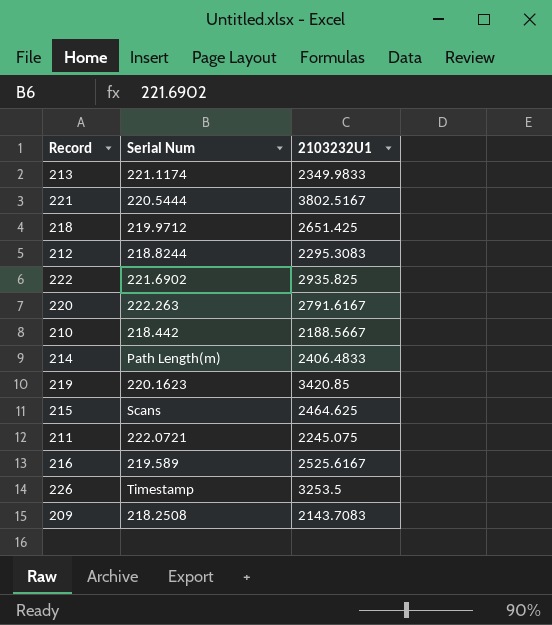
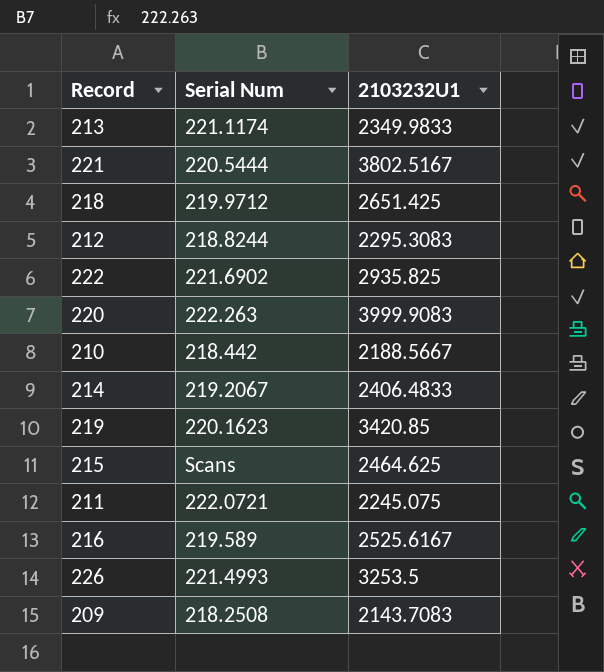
220 | 2103232U1: 2791.6167 -> 3999.9083
214 | Serial Num: Path Length(m) -> 219.2067
226 | Serial Num: Timestamp -> 221.4993

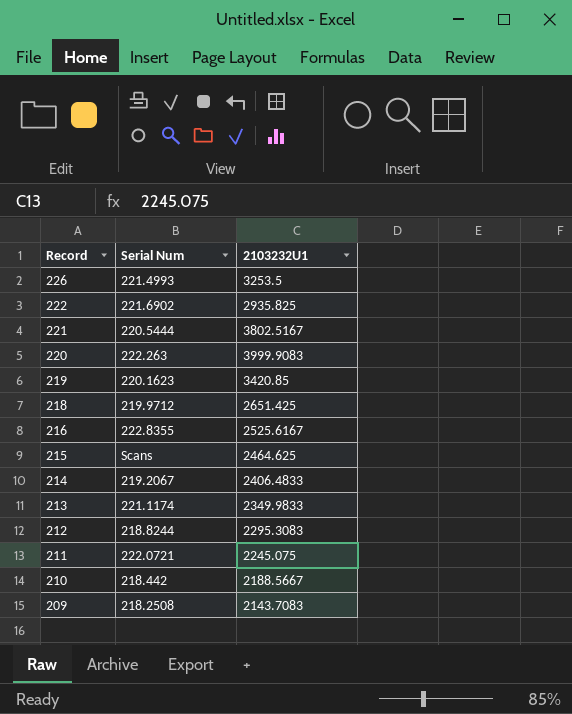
row order: none -> Record descending
216 | Serial Num: 219.589 -> 222.8355

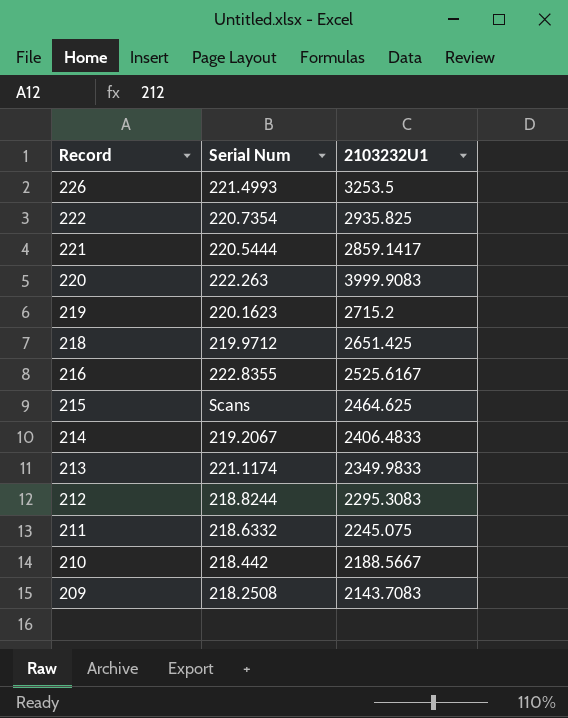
222 | Serial Num: 221.6902 -> 220.7354
221 | 2103232U1: 3802.5167 -> 2859.1417
219 | 2103232U1: 3420.85 -> 2715.2
211 | Serial Num: 222.0721 -> 218.6332

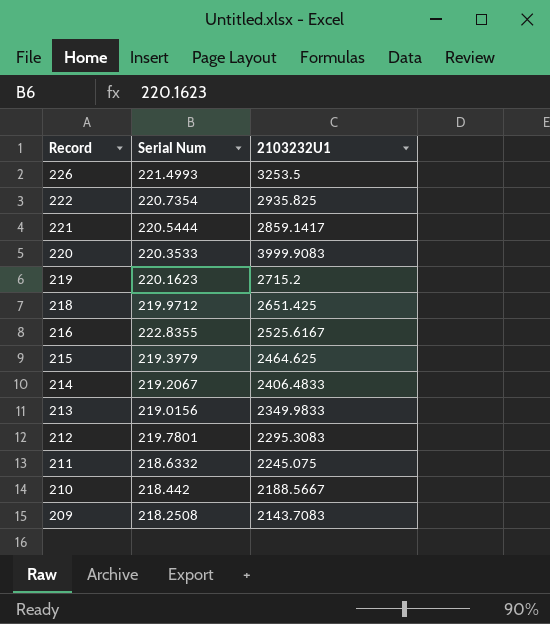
220 | Serial Num: 222.263 -> 220.3533
215 | Serial Num: Scans -> 219.3979
213 | Serial Num: 221.1174 -> 219.0156
212 | Serial Num: 218.8244 -> 219.7801

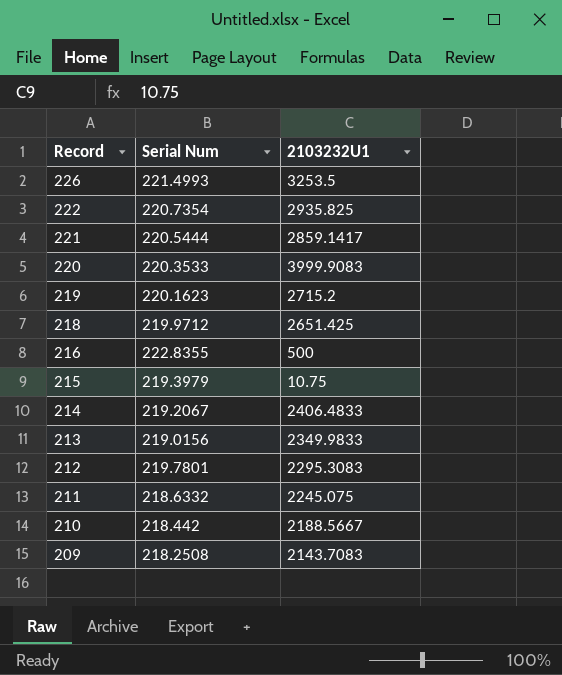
216 | 2103232U1: 2525.6167 -> 500
215 | 2103232U1: 2464.625 -> 10.75

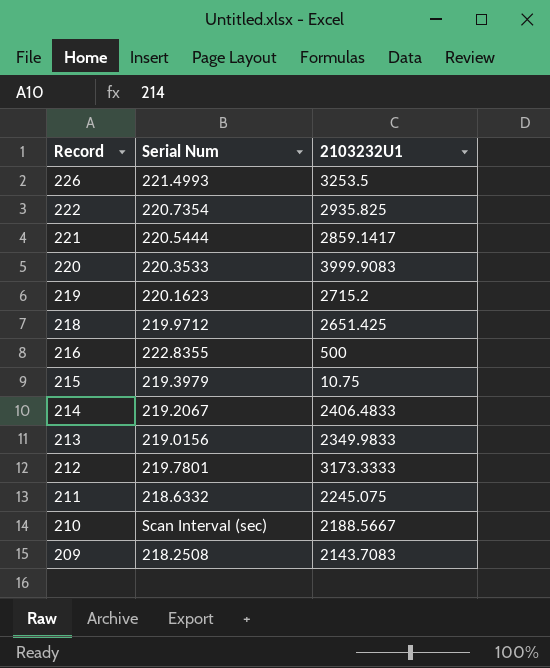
212 | 2103232U1: 2295.3083 -> 3173.3333
210 | Serial Num: 218.442 -> Scan Interval (sec)

